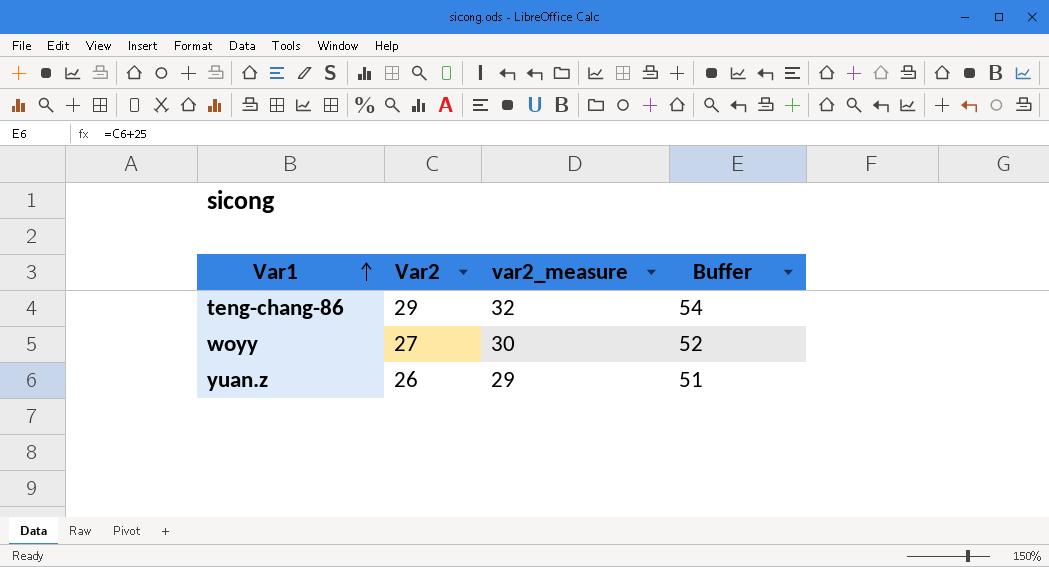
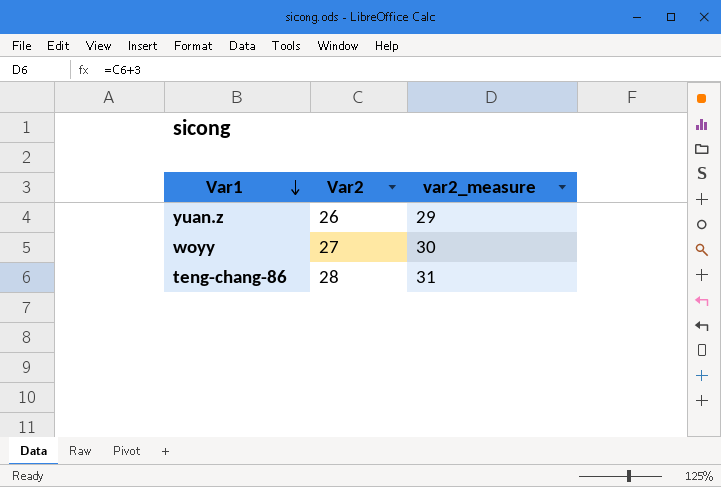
row order: Var1 ascending -> Var1 descending
column Buffer | formula: [Var2] + 25 -> none
teng-chang-86 | Var2: 29 -> 28
teng-chang-86 | var2_measure: 32 -> 31

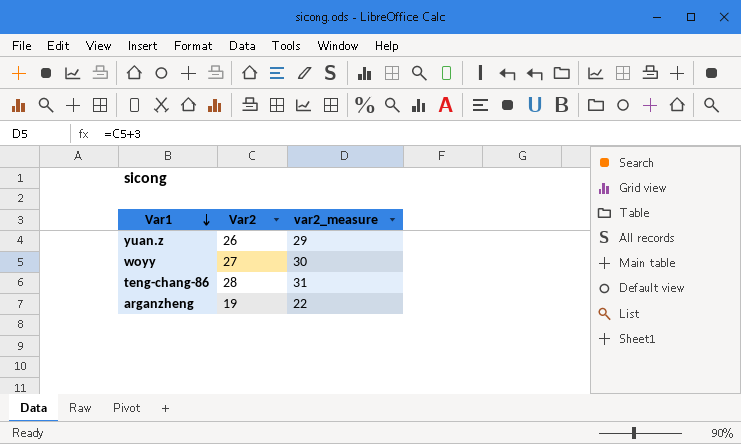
row arganzheng: none -> 19 | 22

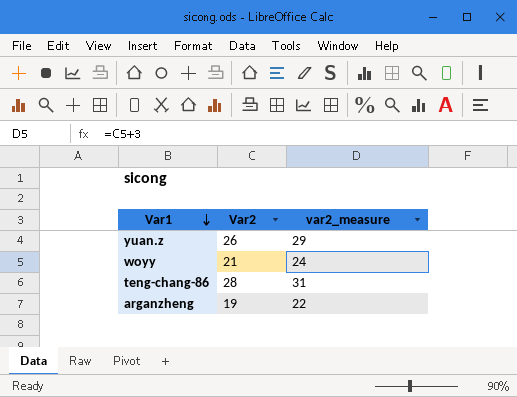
woyy | Var2: 27 -> 21
woyy | var2_measure: 30 -> 24

